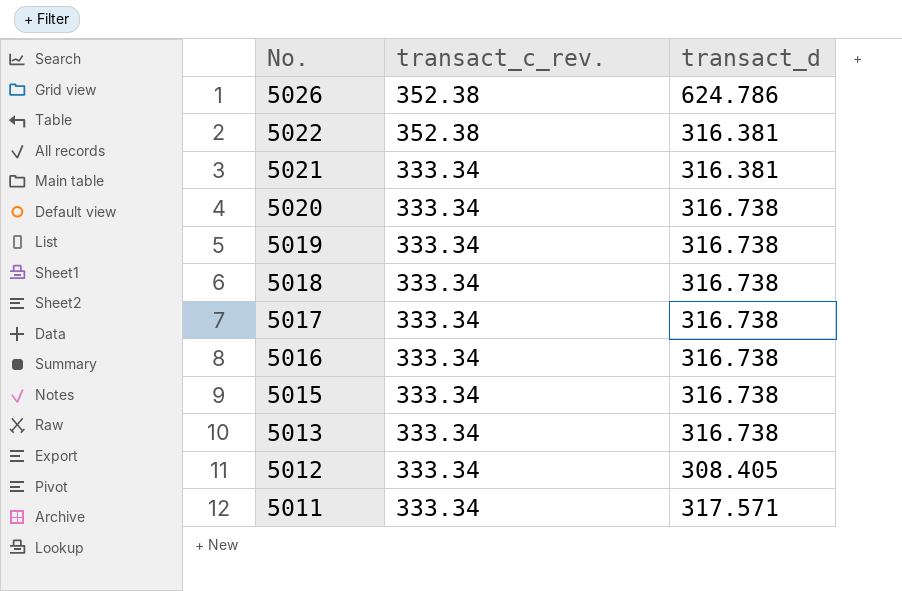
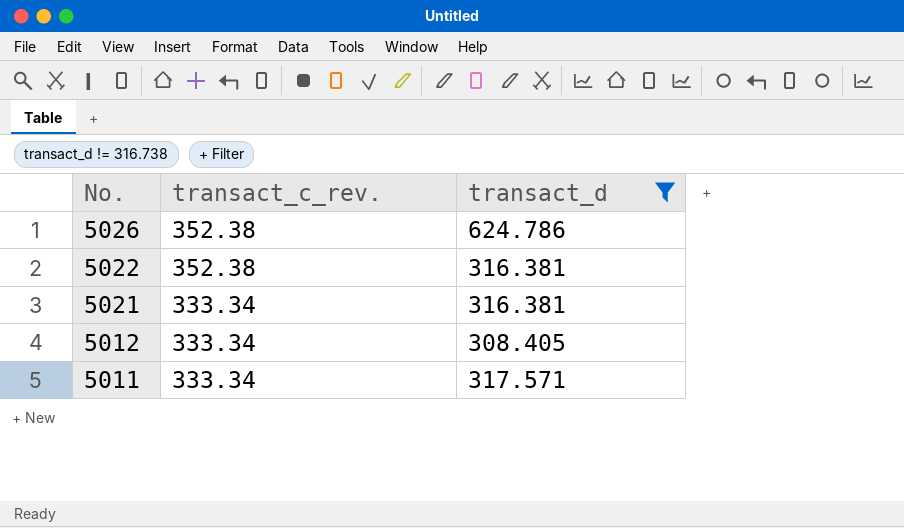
filter: none -> transact_d != 316.738

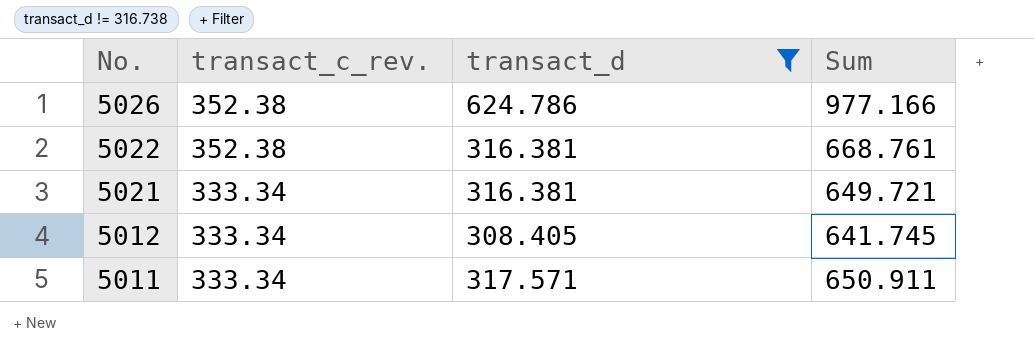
column Sum | formula: none -> [transact_c_rev.] + [transact_d]

